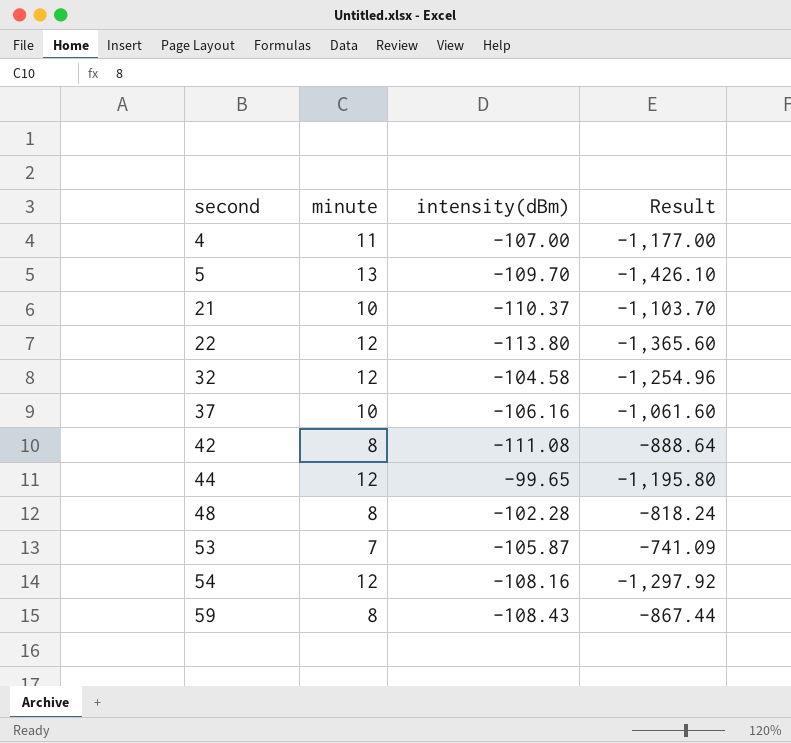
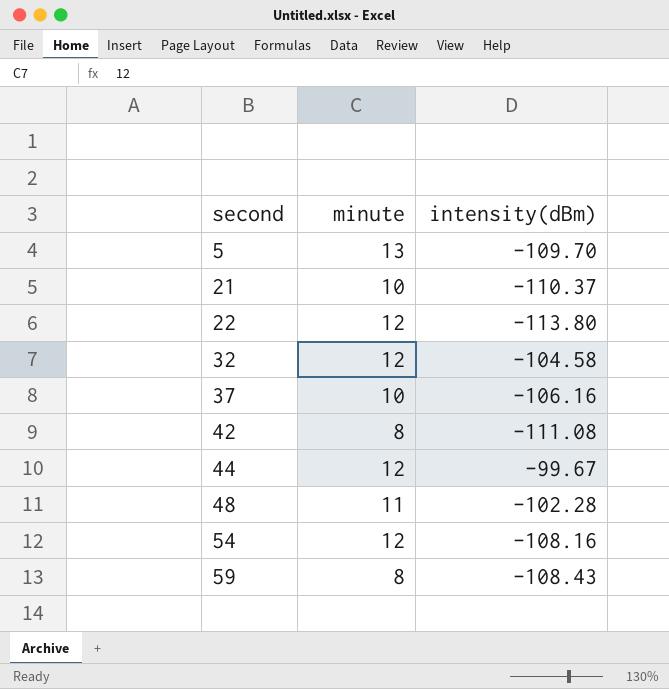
column Result | formula: [minute] * [intensity(dBm)] -> none
row 4: 11 | -107.00 | -1,177.00 -> none
row 53: 7 | -105.87 | -741.09 -> none
44 | intensity(dBm): -99.65 -> -99.67
48 | minute: 8 -> 11

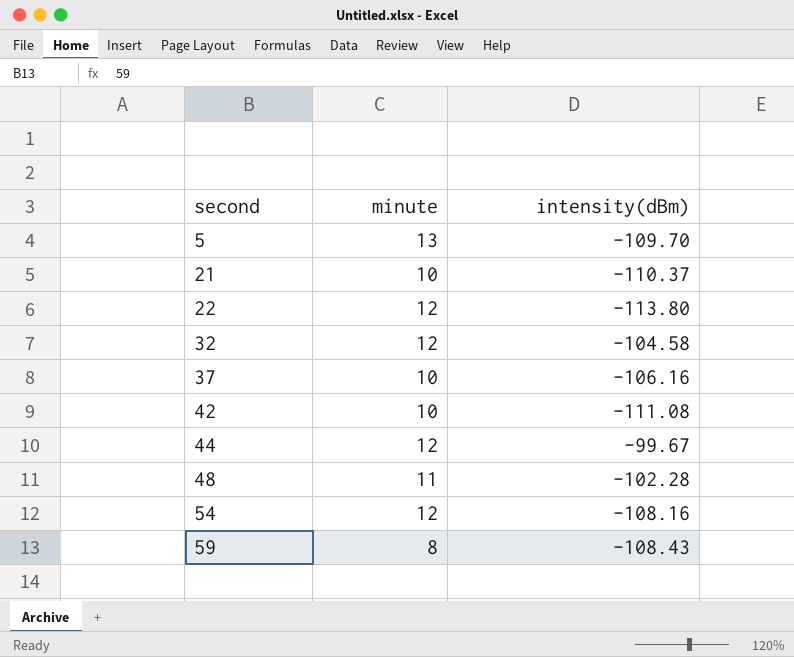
42 | minute: 8 -> 10

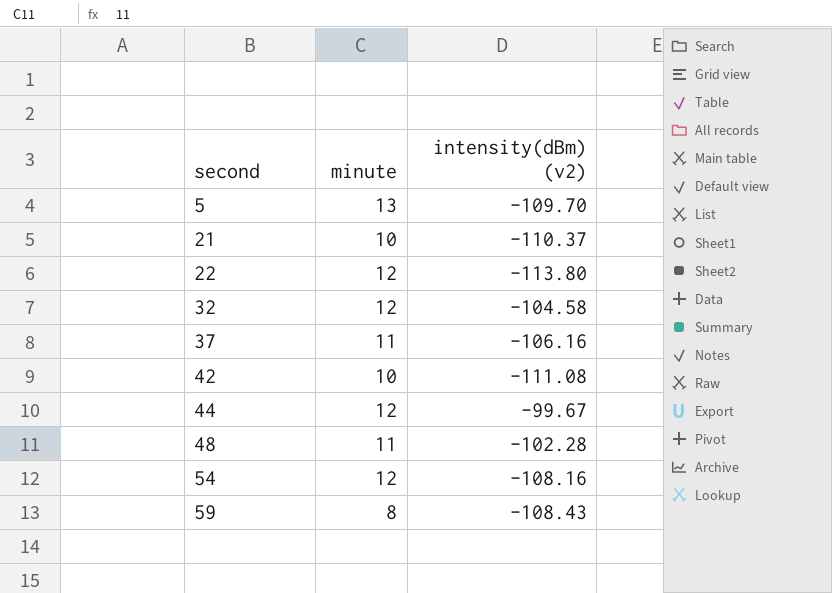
column name: intensity(dBm) -> intensity(dBm) (v2)
37 | minute: 10 -> 11

